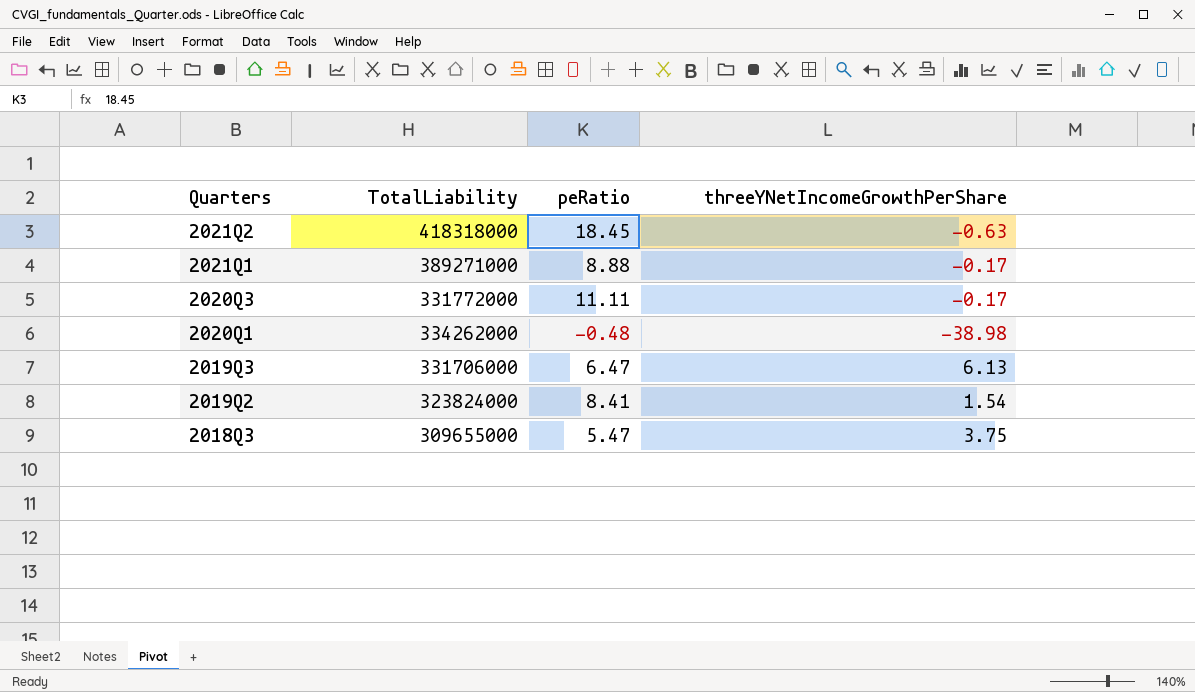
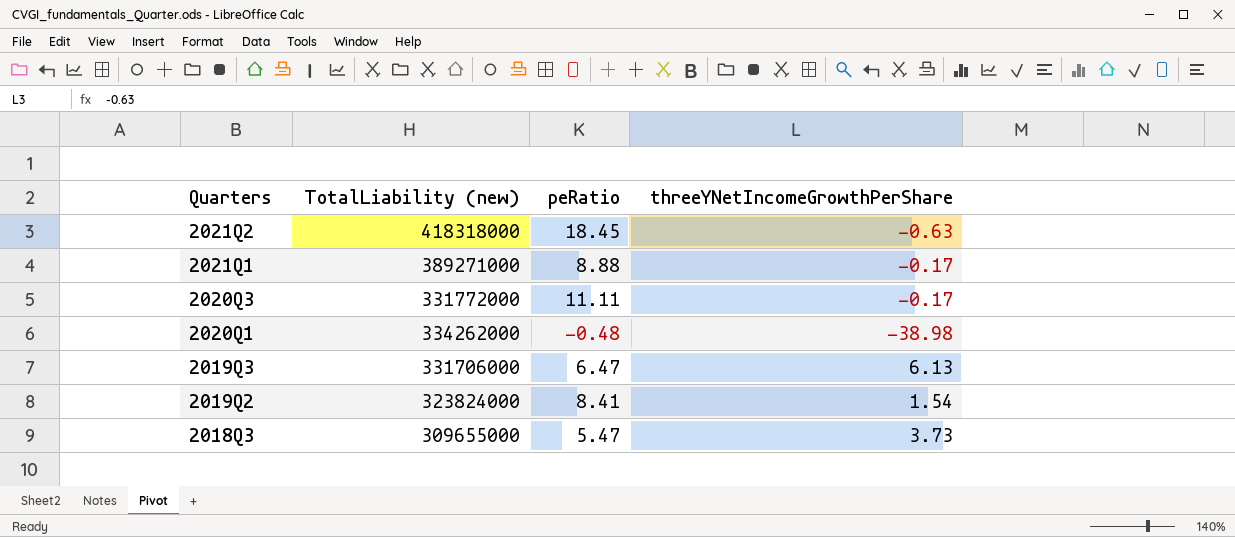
column name: TotalLiability -> TotalLiability (new)
2018Q3 | threeYNetIncomeGrowthPerShare: 3.75 -> 3.73

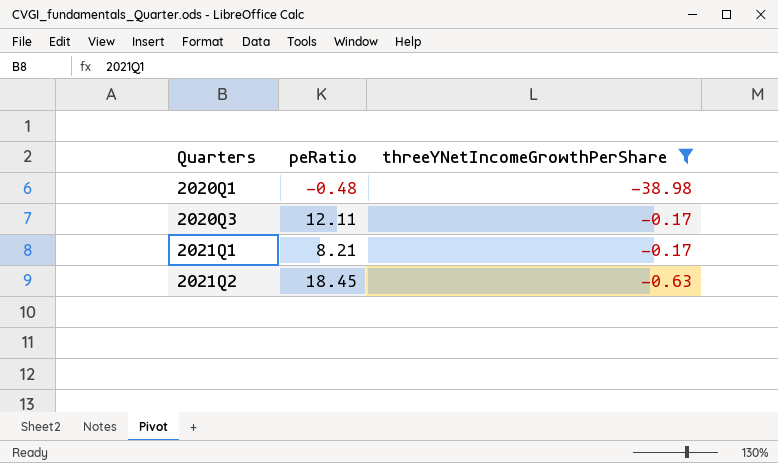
filter: none -> threeYNetIncomeGrowthPerShare <= -0.17
row order: Quarters descending -> Quarters ascending
column TotalLiability (new) | position: 2 -> none
2020Q3 | peRatio: 11.11 -> 12.11
2021Q1 | peRatio: 8.88 -> 8.21

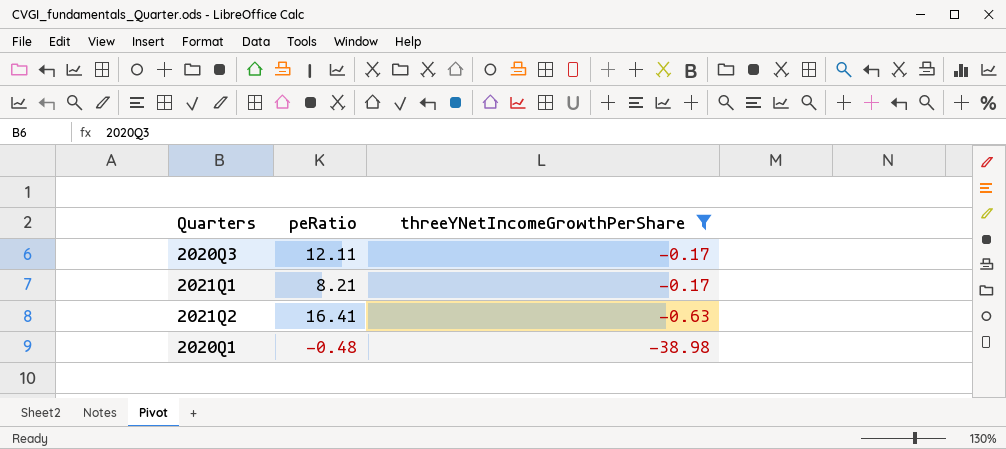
row order: Quarters ascending -> threeYNetIncomeGrowthPerShare descending
2021Q2 | peRatio: 18.45 -> 16.41

